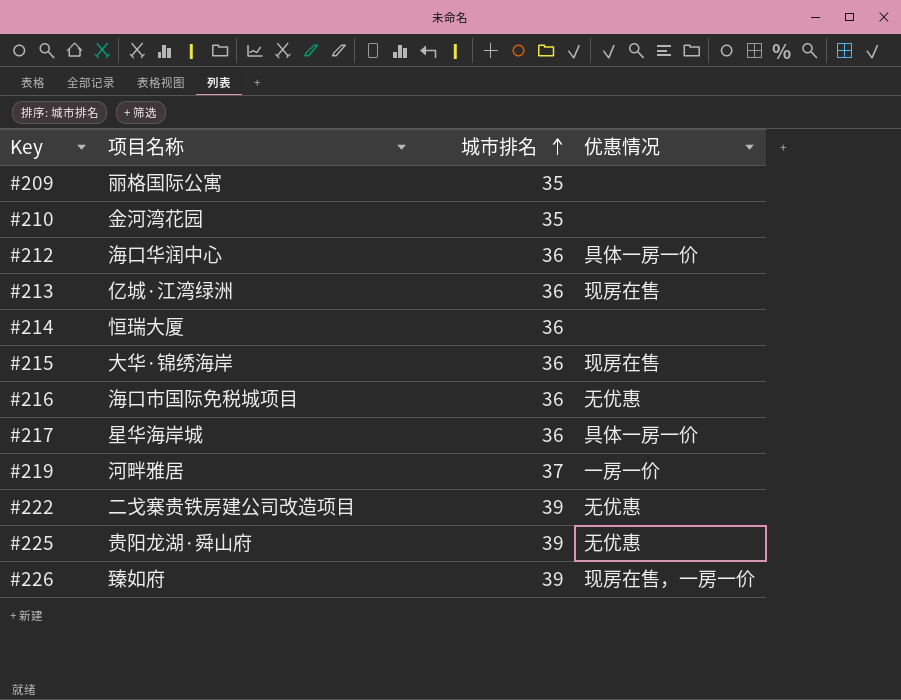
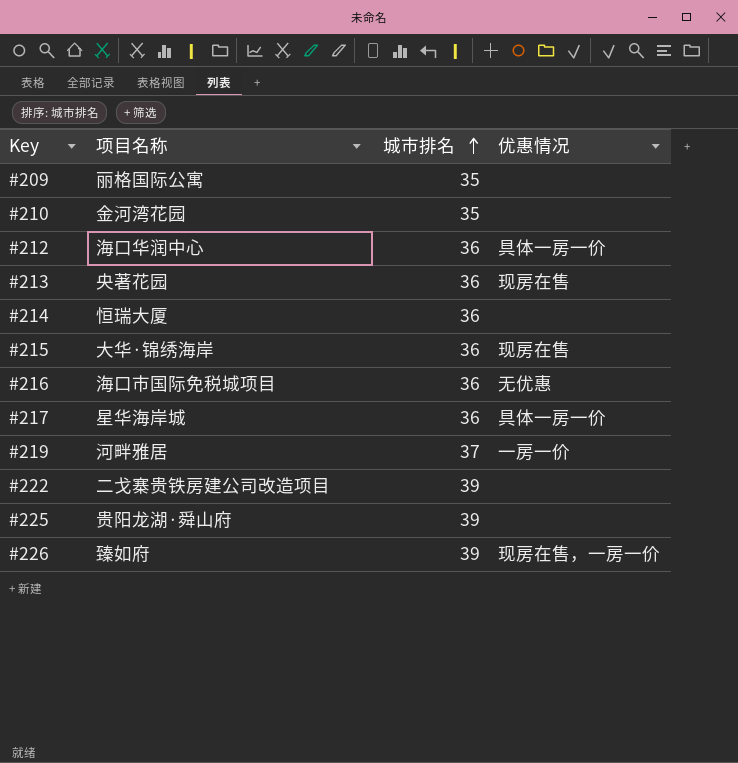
#213 | 项目名称: 亿城·江湾绿洲 -> 央著花园
#222 | 优惠情况: 无优惠 -> none
#225 | 优惠情况: 无优惠 -> none

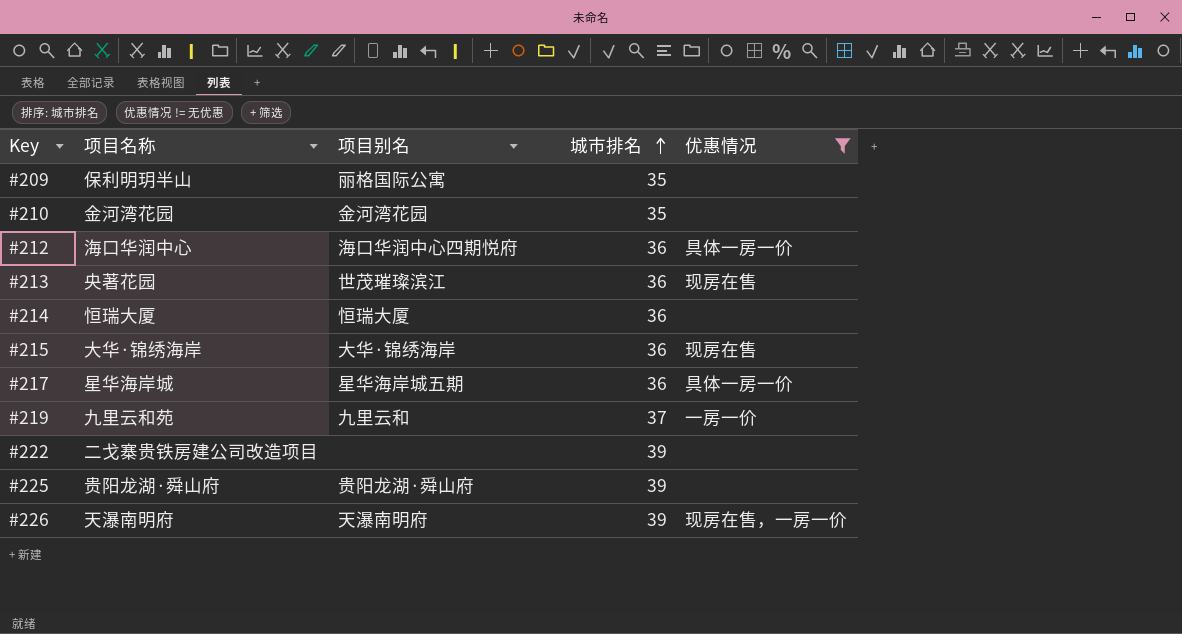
filter: none -> 优惠情况 != 无优惠
column 项目别名 | position: none -> 3
#209 | 项目名称: 丽格国际公寓 -> 保利明玥半山
#219 | 项目名称: 河畔雅居 -> 九里云和苑
#226 | 项目名称: 臻如府 -> 天瀑南明府

